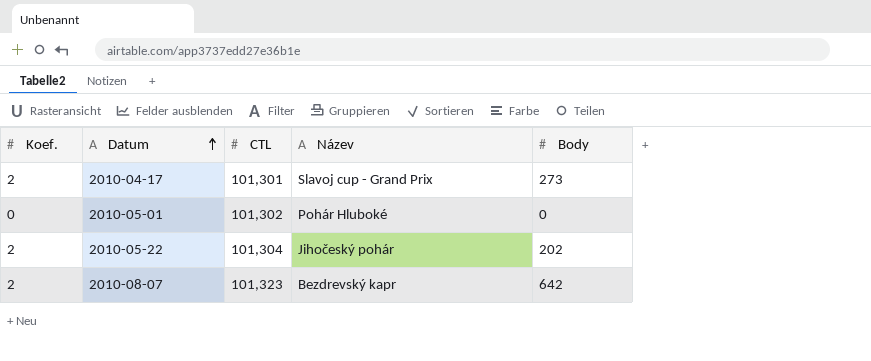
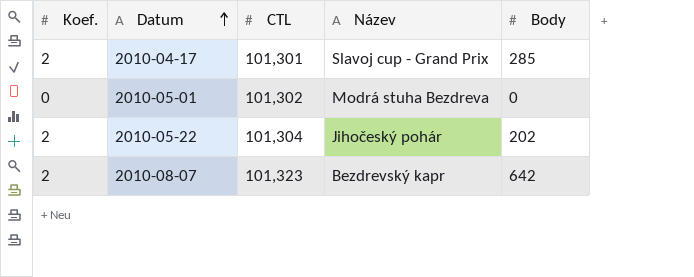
2010-04-17 | Body: 273 -> 285
2010-05-01 | Název: Pohár Hluboké -> Modrá stuha Bezdreva

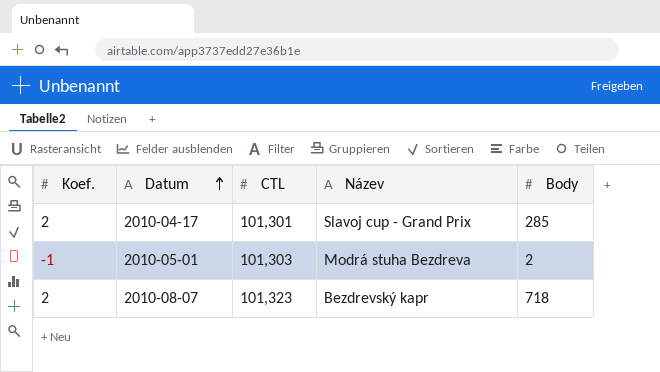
row 2010-05-22: 2 | 101,304 | Jihočeský pohár | 202 -> none
2010-05-01 | Koef.: 0 -> -1
2010-05-01 | CTL: 101,302 -> 101,303
2010-05-01 | Body: 0 -> 2
2010-08-07 | Body: 642 -> 718

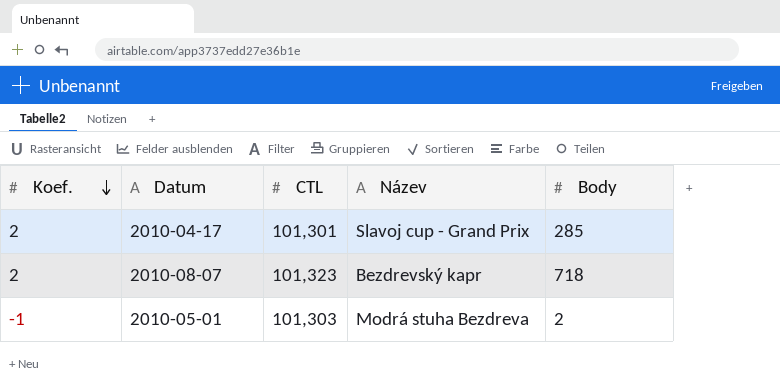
row order: Datum ascending -> Koef. descending

